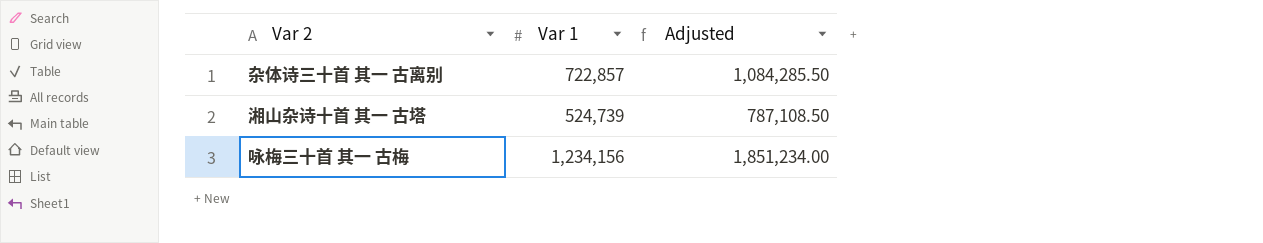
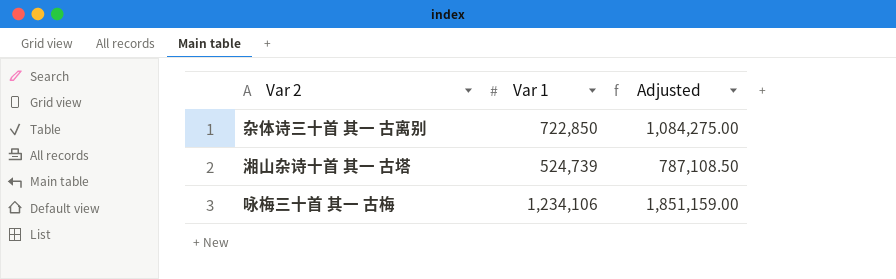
杂体诗三十首 其一 古离别 | Var 1: 722,857 -> 722,850
杂体诗三十首 其一 古离别 | Adjusted: 1,084,285.50 -> 1,084,275.00
咏梅三十首 其一 古梅 | Var 1: 1,234,156 -> 1,234,106
咏梅三十首 其一 古梅 | Adjusted: 1,851,234.00 -> 1,851,159.00

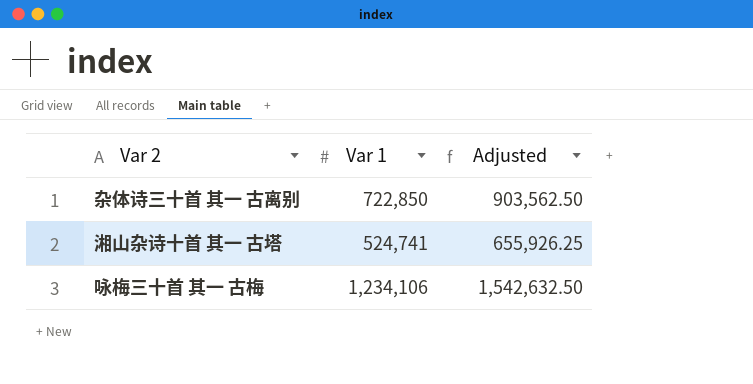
column Adjusted | formula: [Var 1] * 1.5 -> [Var 1] * 1.25
湘山杂诗十首 其一 古塔 | Var 1: 524,739 -> 524,741

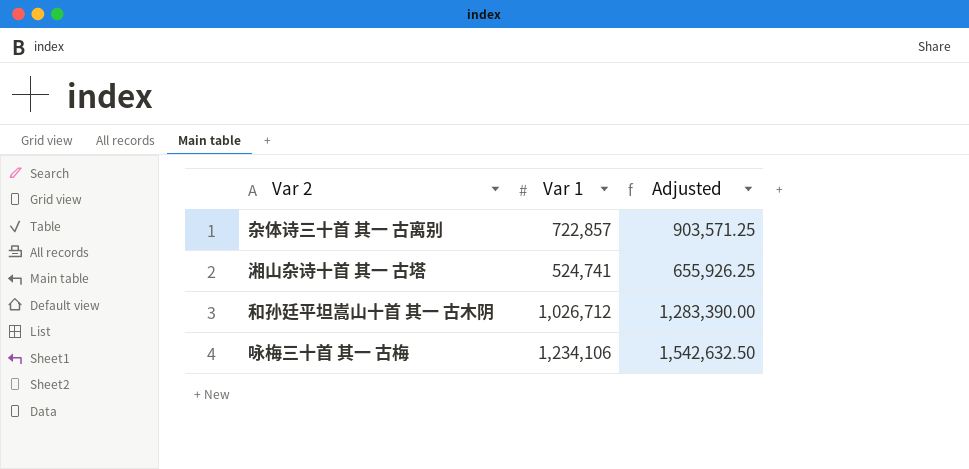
杂体诗三十首 其一 古离别 | Var 1: 722,850 -> 722,857
杂体诗三十首 其一 古离别 | Adjusted: 903,562.50 -> 903,571.25
row 和孙廷平坦嵩山十首 其一 古木阴: none -> 1,026,712 | 1,283,390.00

